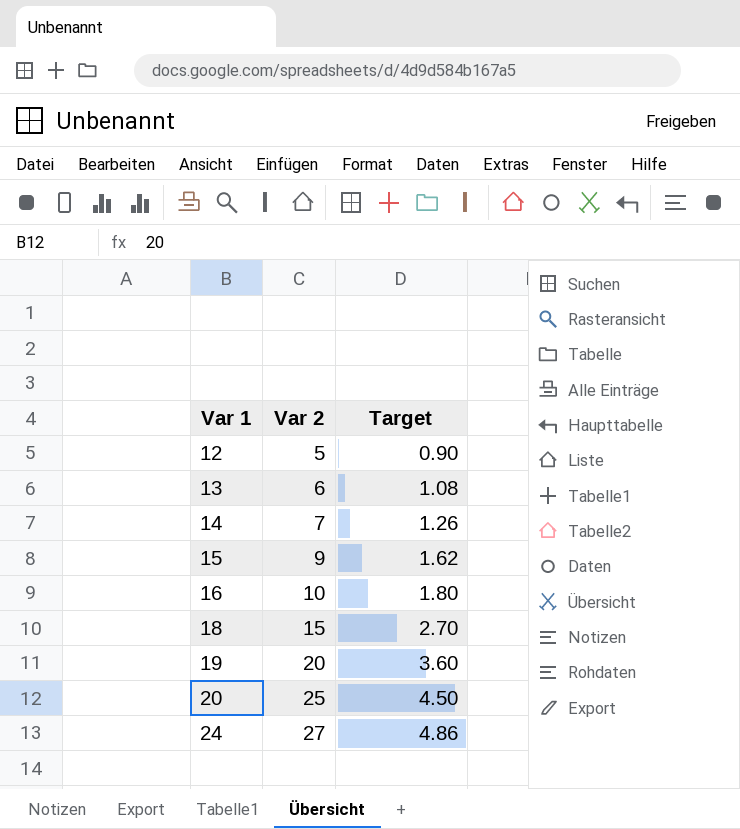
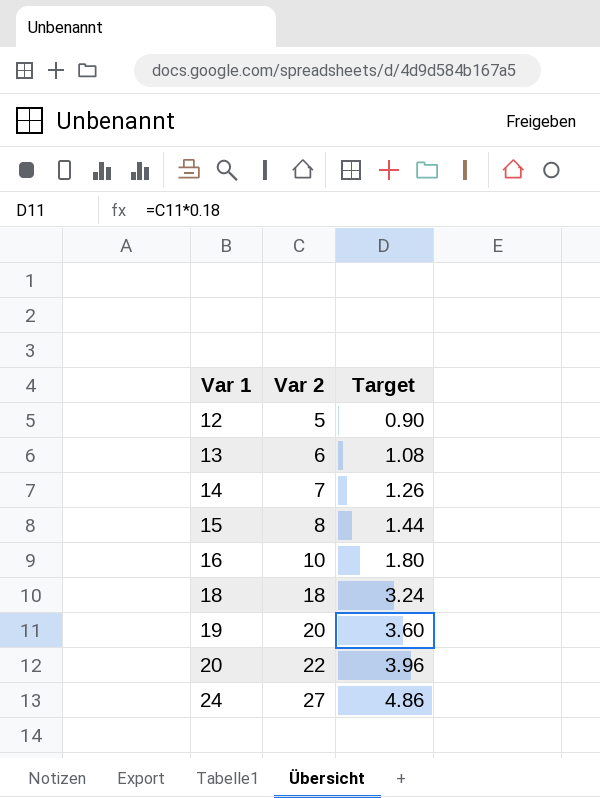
15 | Var 2: 9 -> 8
15 | Target: 1.62 -> 1.44
18 | Var 2: 15 -> 18
18 | Target: 2.70 -> 3.24
20 | Var 2: 25 -> 22
20 | Target: 4.50 -> 3.96

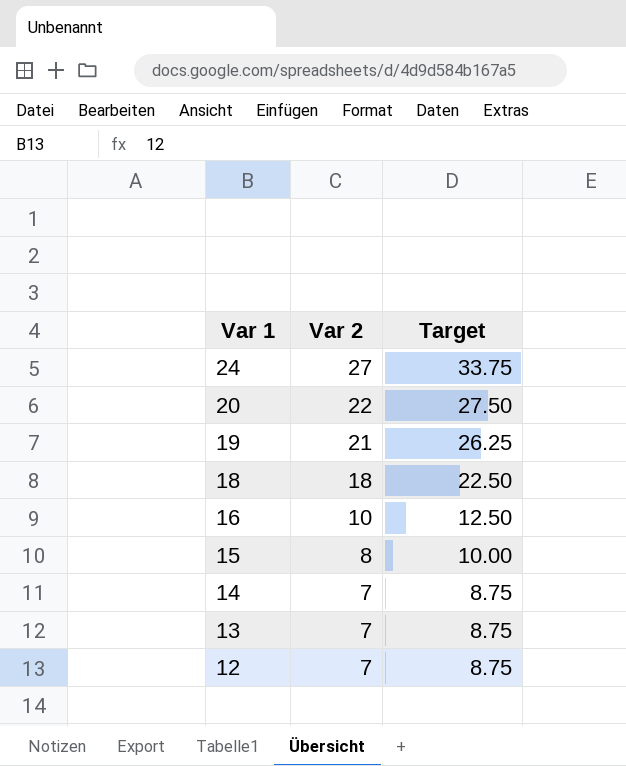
row order: Var 1 ascending -> Var 1 descending
column Target | formula: [Var 2] * 0.18 -> [Var 2] * 1.25
19 | Var 2: 20 -> 21
13 | Var 2: 6 -> 7
12 | Var 2: 5 -> 7

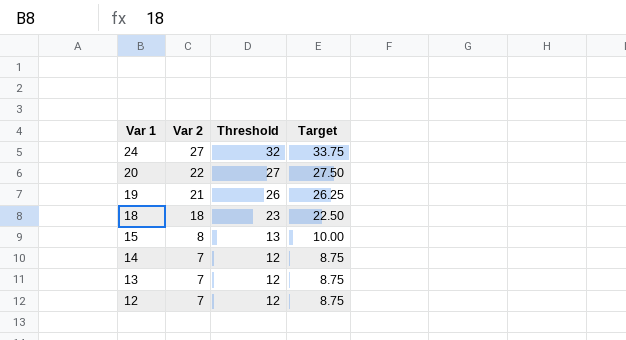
column Threshold | formula: none -> [Var 2] + 5
row 16: 10 | 12.50 -> none

